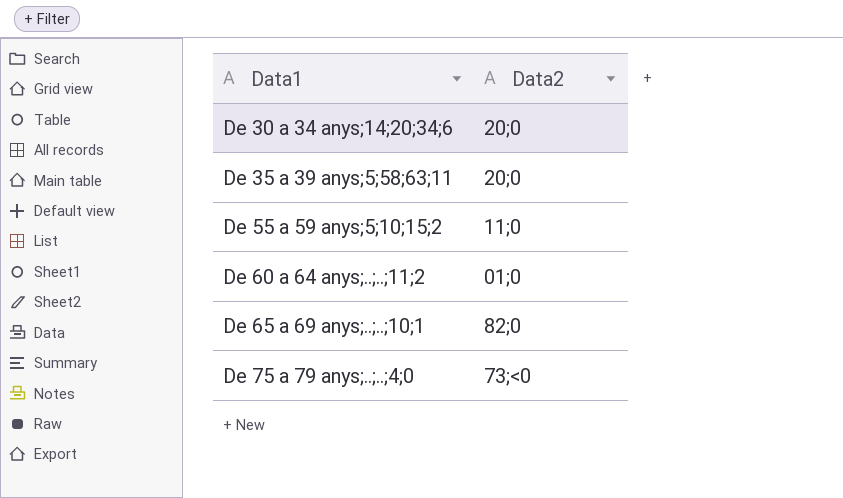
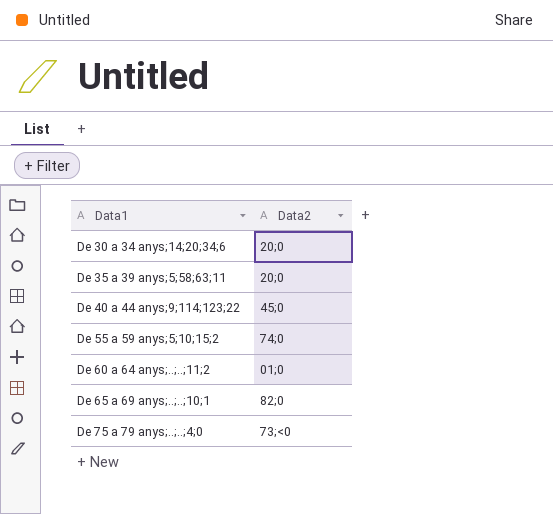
row De 40 a 44 anys;9;114;123;22: none -> 45;0
De 55 a 59 anys;5;10;15;2 | Data2: 11;0 -> 74;0

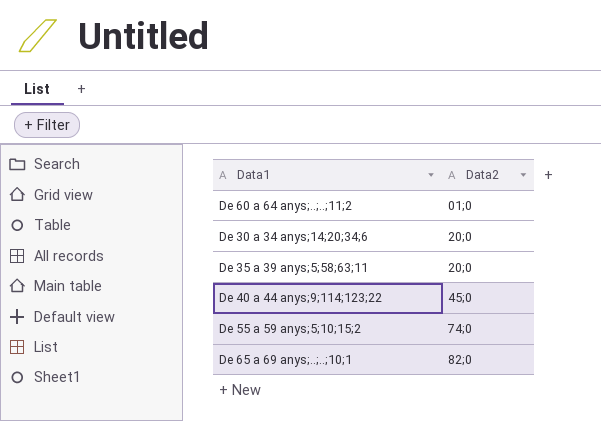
row order: Data1 ascending -> Data2 ascending
row De 75 a 79 anys;..;..;4;0: 73;<0 -> none

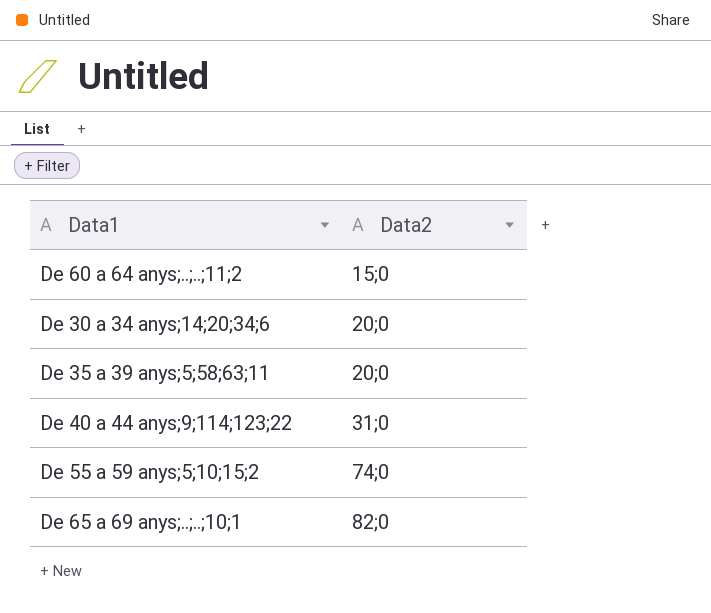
De 60 a 64 anys;..;..;11;2 | Data2: 01;0 -> 15;0
De 40 a 44 anys;9;114;123;22 | Data2: 45;0 -> 31;0

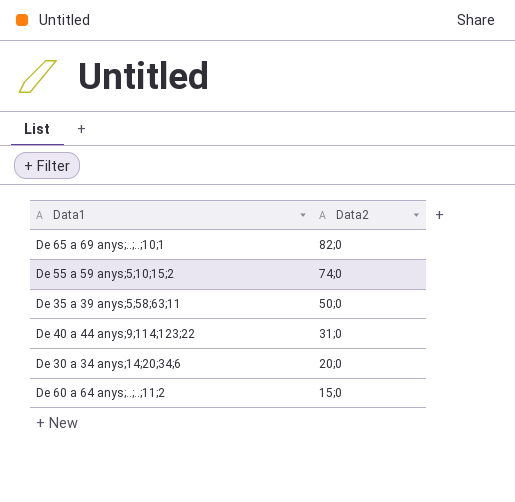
row order: Data2 ascending -> Data2 descending
De 35 a 39 anys;5;58;63;11 | Data2: 20;0 -> 50;0

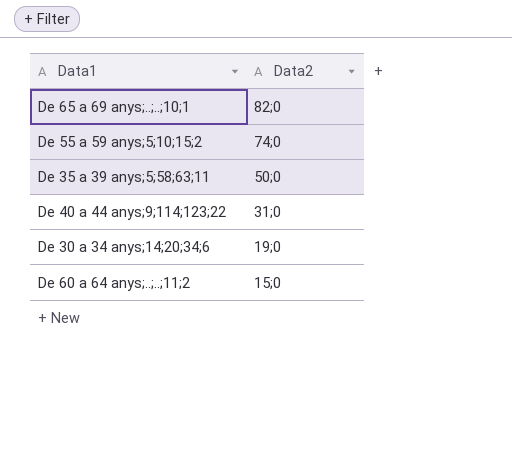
De 30 a 34 anys;14;20;34;6 | Data2: 20;0 -> 19;0

